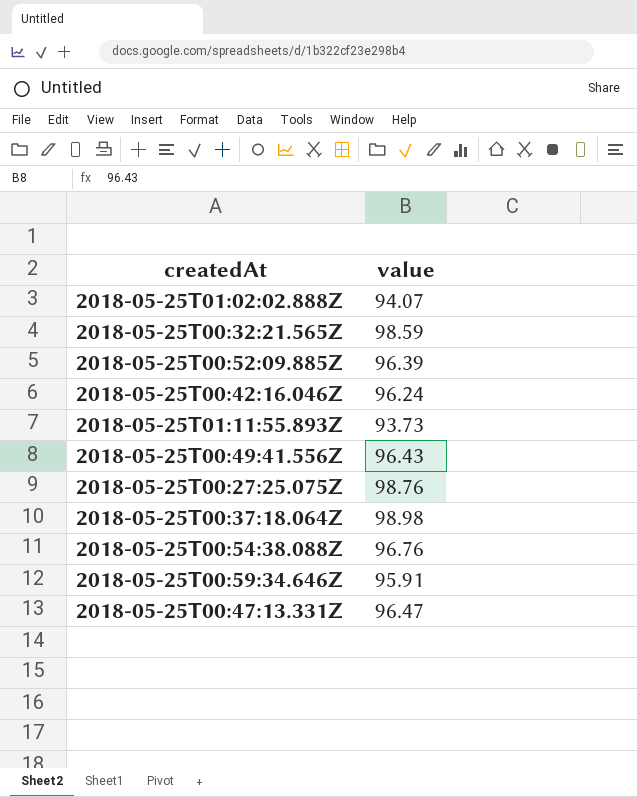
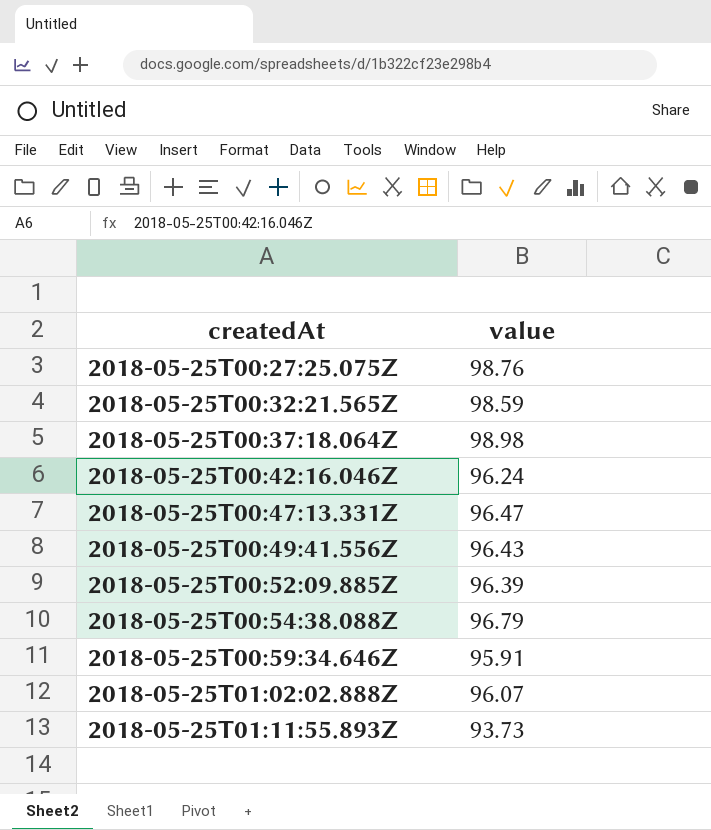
row order: none -> createdAt ascending
2018-05-25T00:54:38.088Z | value: 96.76 -> 96.79
2018-05-25T01:02:02.888Z | value: 94.07 -> 96.07

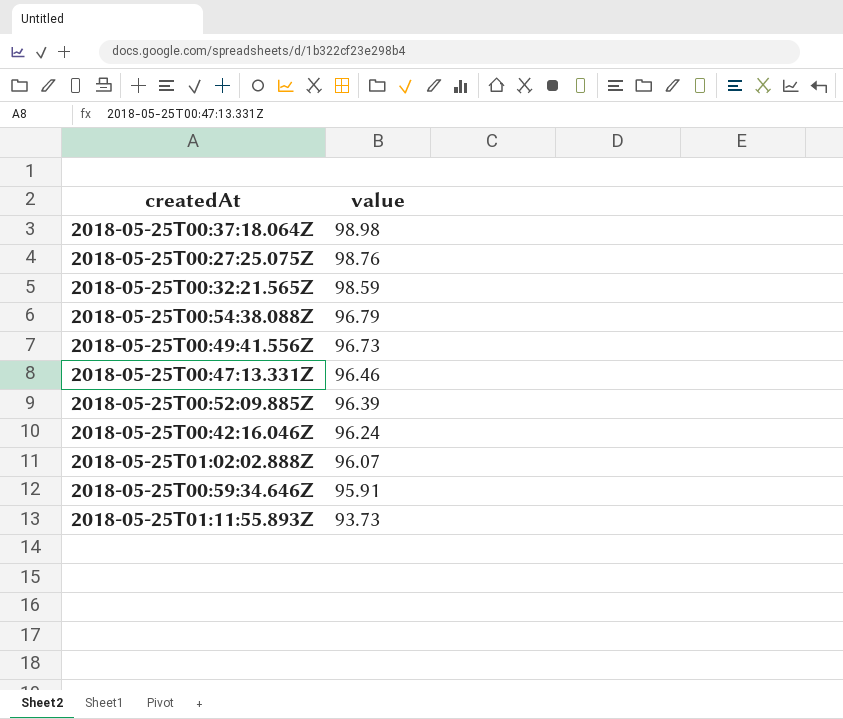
row order: createdAt ascending -> value descending
2018-05-25T00:49:41.556Z | value: 96.43 -> 96.73
2018-05-25T00:47:13.331Z | value: 96.47 -> 96.46

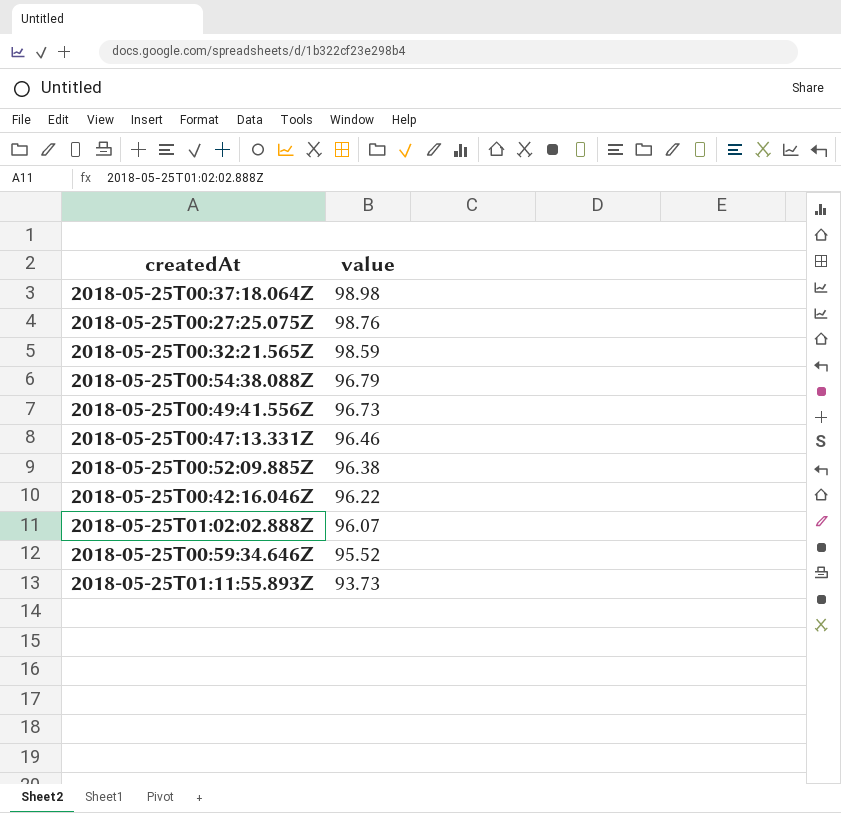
2018-05-25T00:52:09.885Z | value: 96.39 -> 96.38
2018-05-25T00:42:16.046Z | value: 96.24 -> 96.22
2018-05-25T00:59:34.646Z | value: 95.91 -> 95.52

